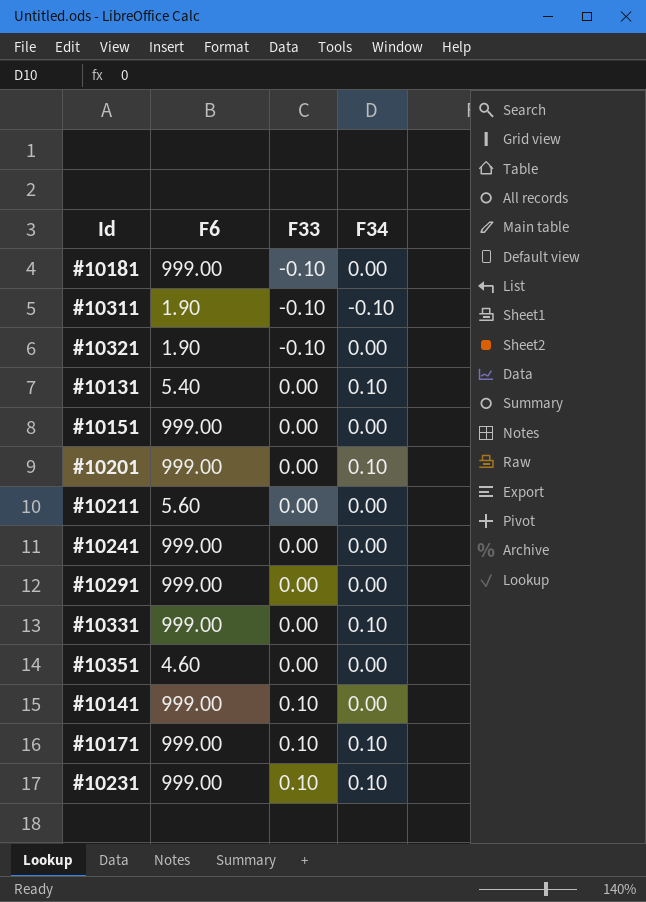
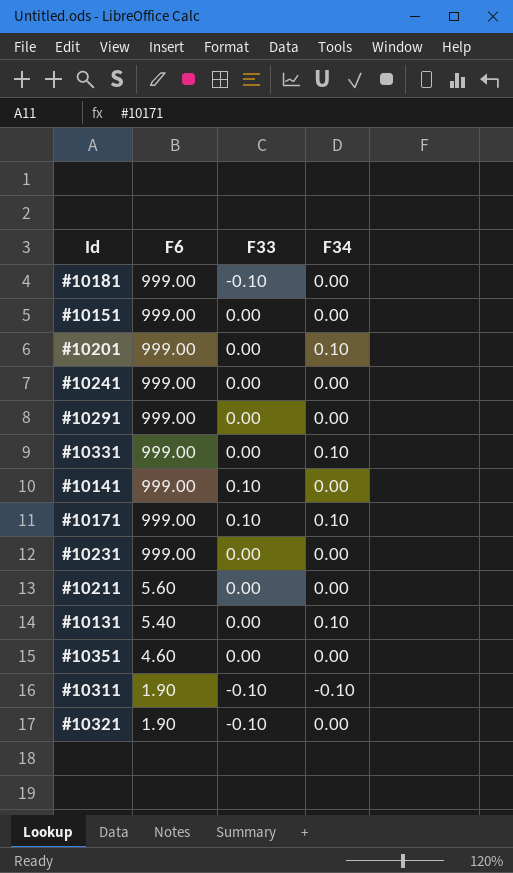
row order: F33 ascending -> F6 descending
#10231 | F33: 0.10 -> 0.00
#10231 | F34: 0.10 -> 0.00

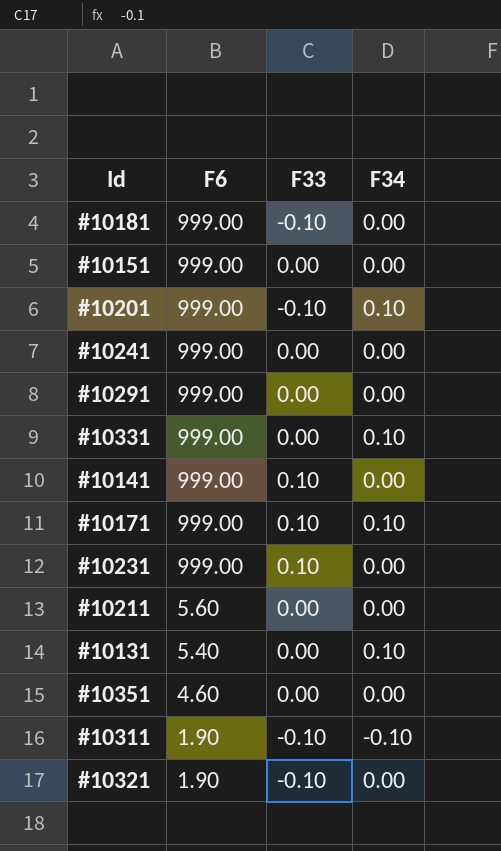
#10201 | F33: 0.00 -> -0.10
#10231 | F33: 0.00 -> 0.10

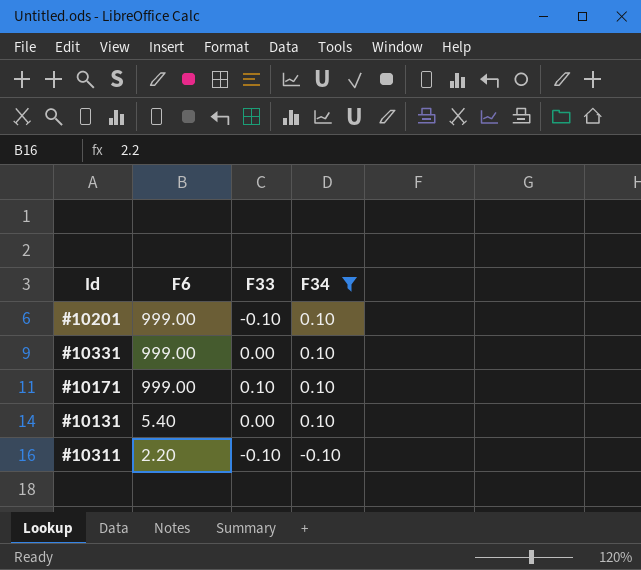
filter: none -> F34 != 0.00
#10311 | F6: 1.90 -> 2.20

